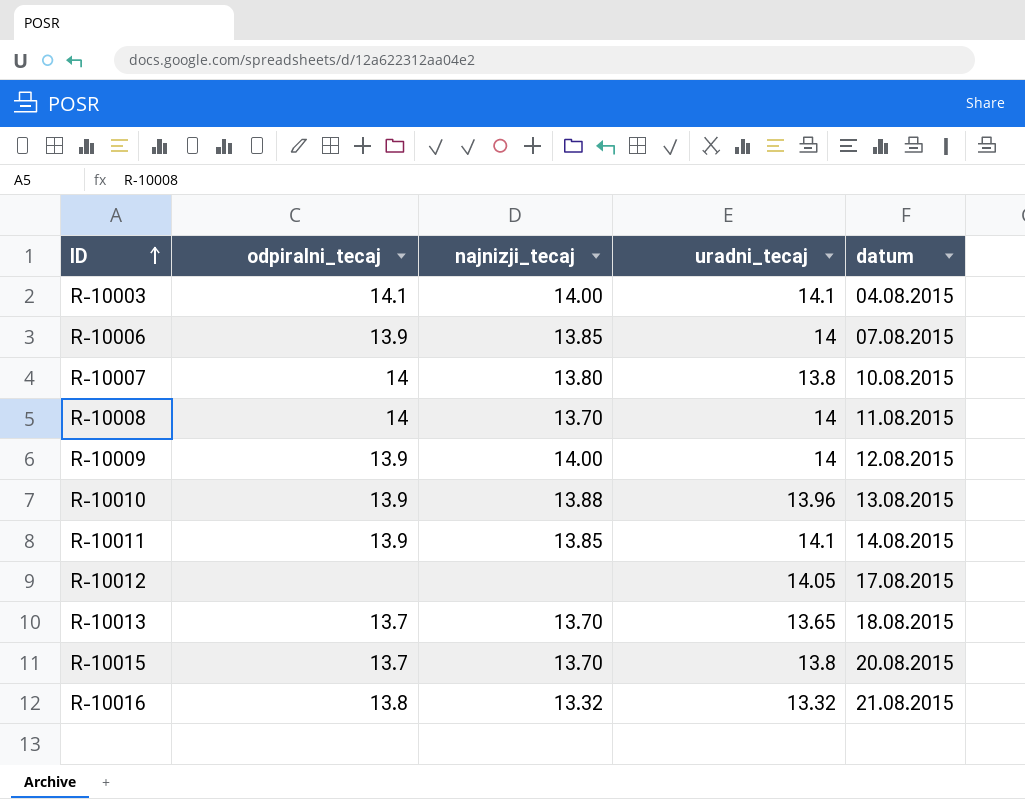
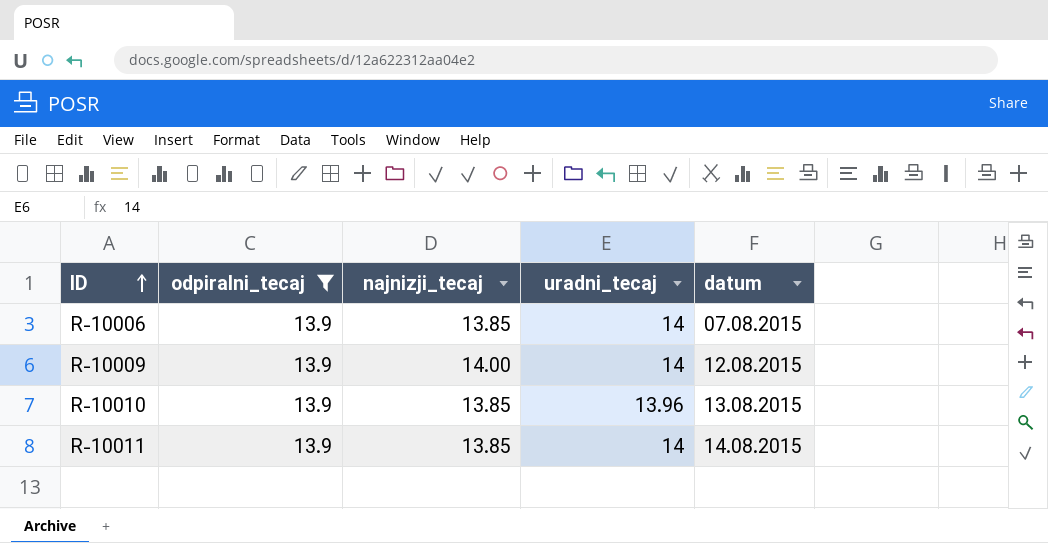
filter: none -> odpiralni_tecaj = 13.9
R-10010 | najnizji_tecaj: 13.88 -> 13.85
R-10011 | uradni_tecaj: 14.1 -> 14

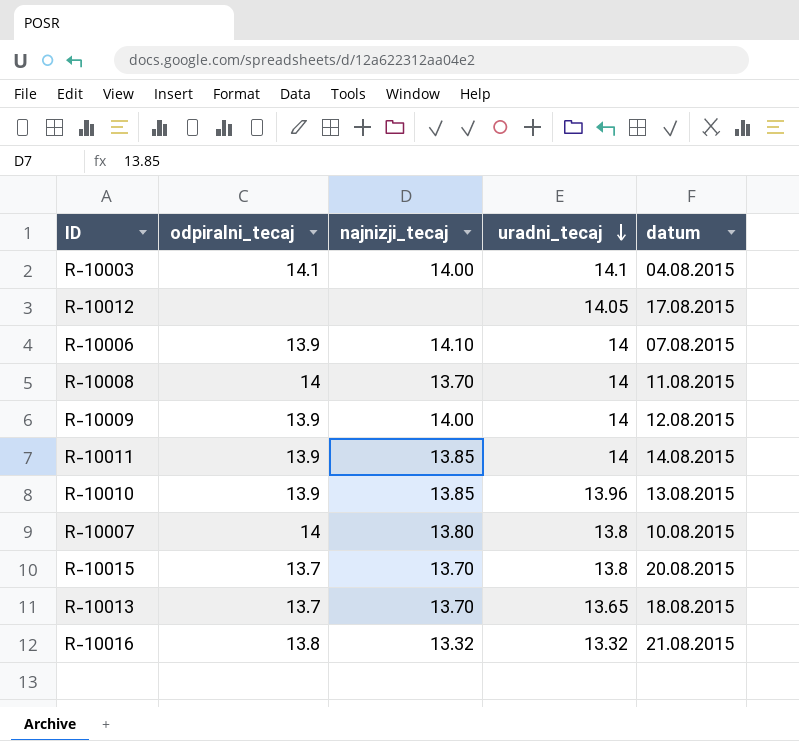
filter: odpiralni_tecaj = 13.9 -> none
row order: ID ascending -> uradni_tecaj descending
R-10006 | najnizji_tecaj: 13.85 -> 14.10

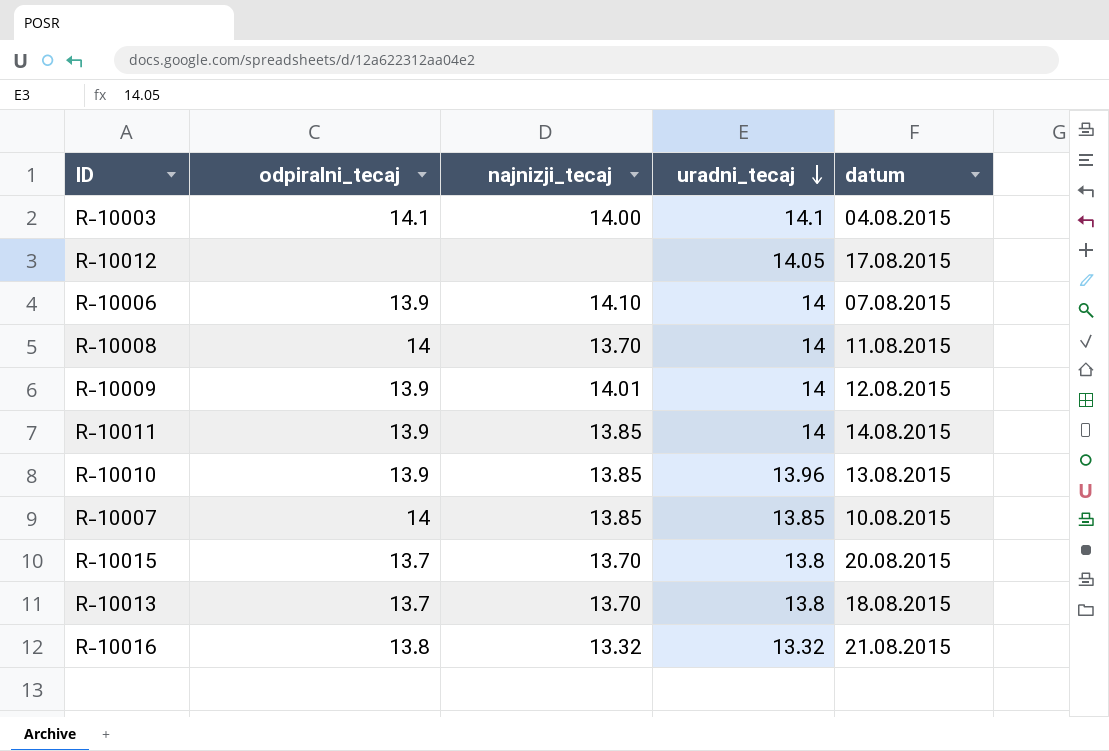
R-10009 | najnizji_tecaj: 14.00 -> 14.01
R-10007 | najnizji_tecaj: 13.80 -> 13.85
R-10007 | uradni_tecaj: 13.8 -> 13.85
R-10013 | uradni_tecaj: 13.65 -> 13.8

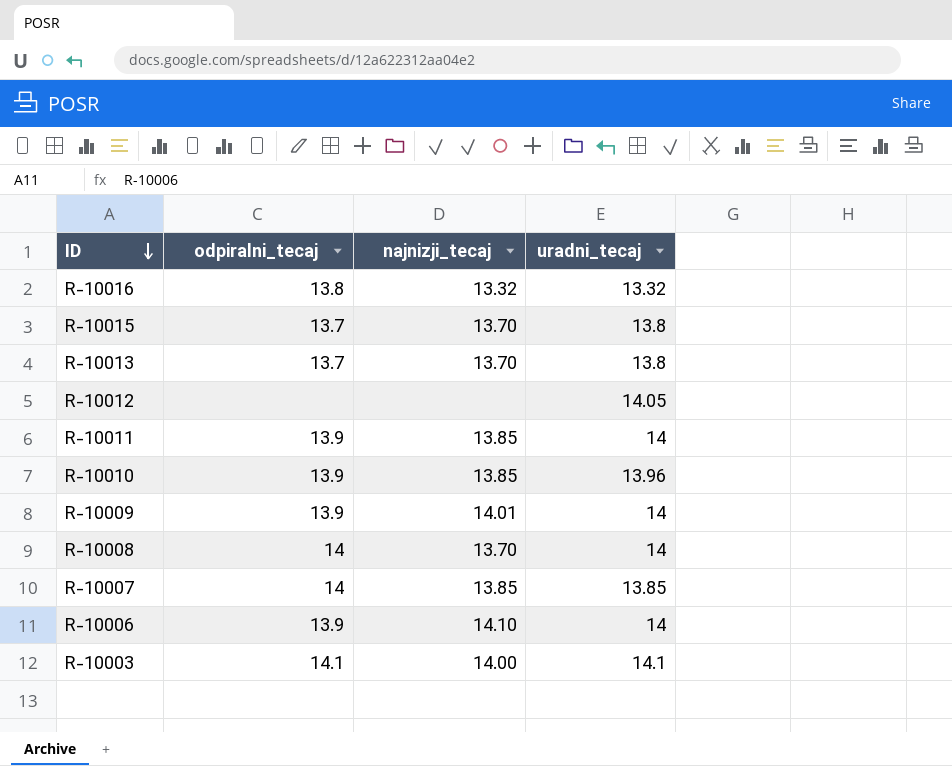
row order: uradni_tecaj descending -> ID descending
column datum | position: 5 -> none

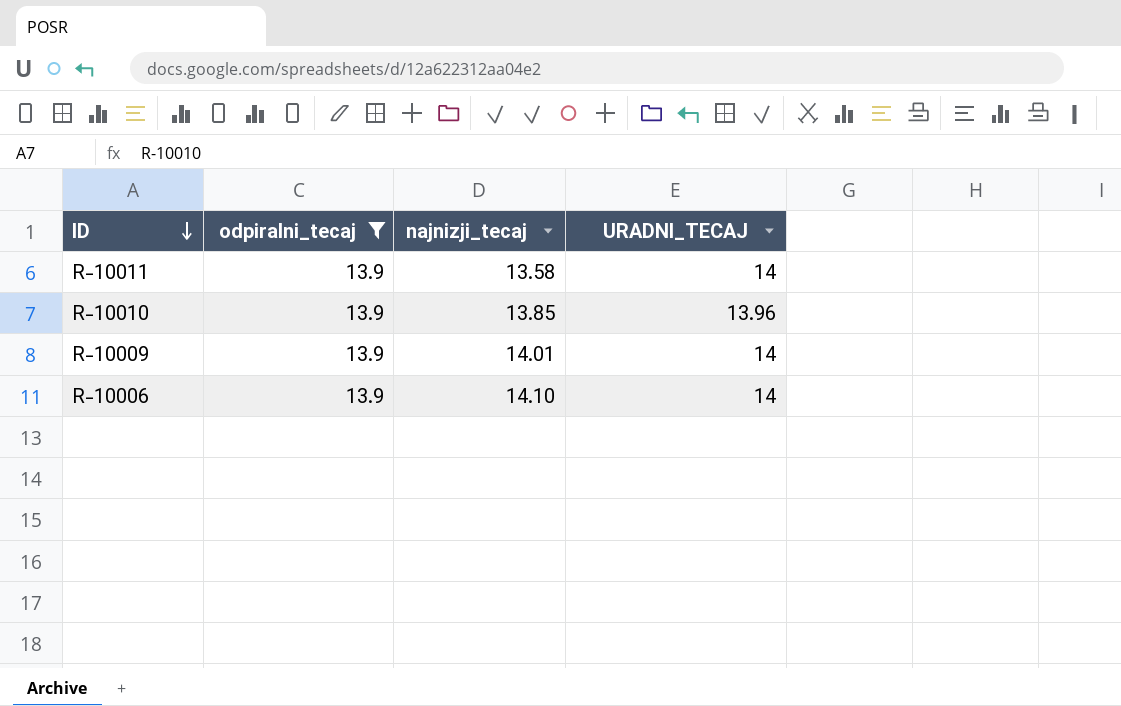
filter: none -> odpiralni_tecaj = 13.9
column name: uradni_tecaj -> URADNI_TECAJ
R-10011 | najnizji_tecaj: 13.85 -> 13.58

